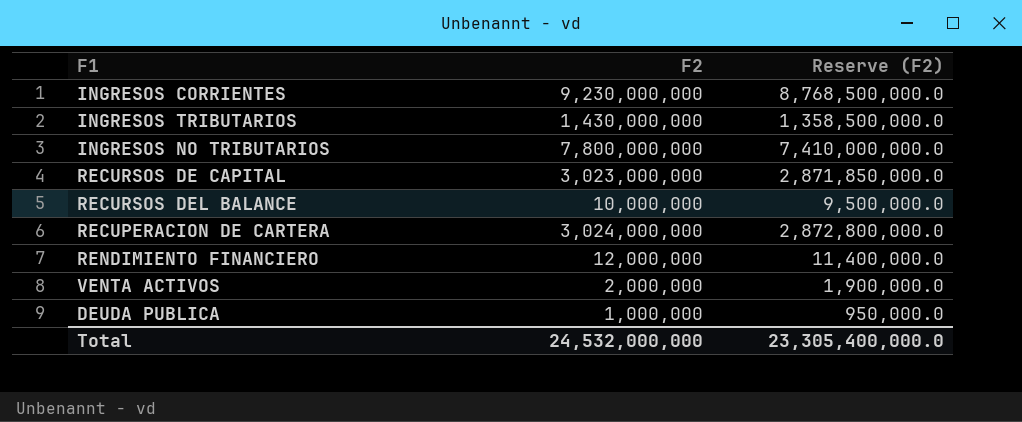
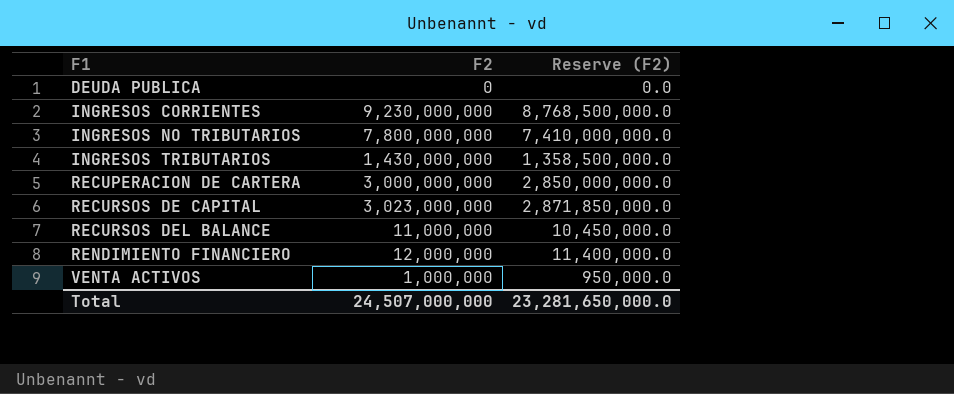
row order: none -> F1 ascending
DEUDA PUBLICA | F2: 1,000,000 -> 0
DEUDA PUBLICA | Reserve (F2): 950,000.0 -> 0.0
RECUPERACION DE CARTERA | F2: 3,024,000,000 -> 3,000,000,000
RECUPERACION DE CARTERA | Reserve (F2): 2,872,800,000.0 -> 2,850,000,000.0
RECURSOS DEL BALANCE | F2: 10,000,000 -> 11,000,000
RECURSOS DEL BALANCE | Reserve (F2): 9,500,000.0 -> 10,450,000.0
VENTA ACTIVOS | F2: 2,000,000 -> 1,000,000
VENTA ACTIVOS | Reserve (F2): 1,900,000.0 -> 950,000.0
Total | F2: 24,532,000,000 -> 24,507,000,000
Total | Reserve (F2): 23,305,400,000.0 -> 23,281,650,000.0

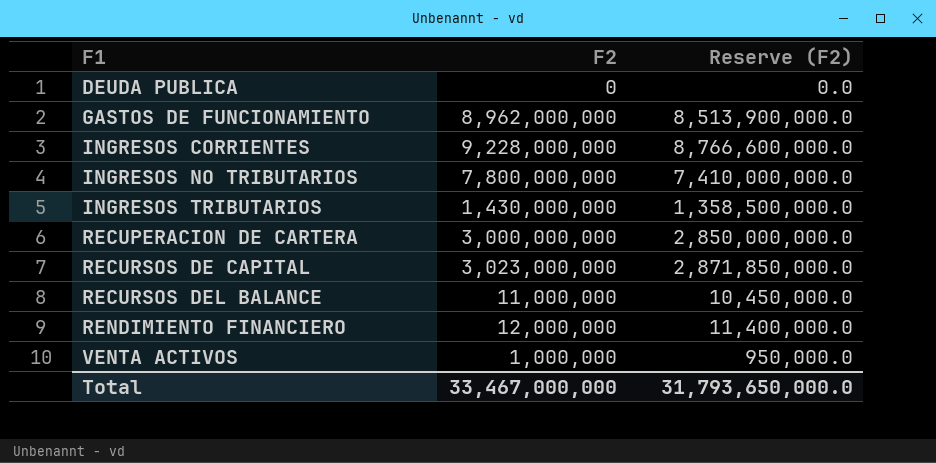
row GASTOS DE FUNCIONAMIENTO: none -> 8,962,000,000 | 8,513,900,000.0
INGRESOS CORRIENTES | F2: 9,230,000,000 -> 9,228,000,000
INGRESOS CORRIENTES | Reserve (F2): 8,768,500,000.0 -> 8,766,600,000.0
Total | F2: 24,507,000,000 -> 33,467,000,000
Total | Reserve (F2): 23,281,650,000.0 -> 31,793,650,000.0

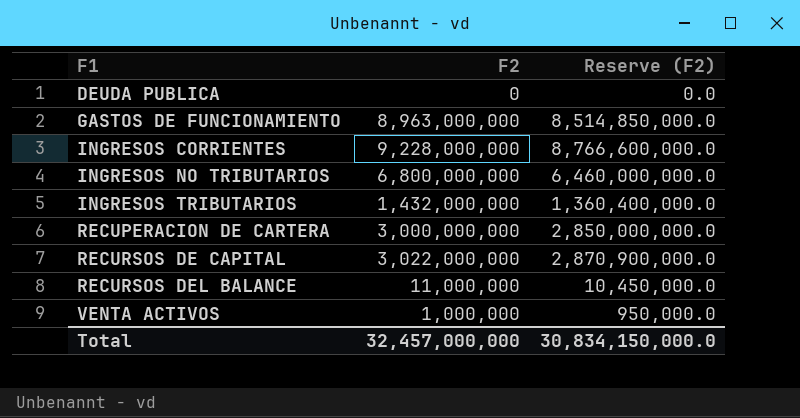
row RENDIMIENTO FINANCIERO: 12,000,000 | 11,400,000.0 -> none
GASTOS DE FUNCIONAMIENTO | F2: 8,962,000,000 -> 8,963,000,000
GASTOS DE FUNCIONAMIENTO | Reserve (F2): 8,513,900,000.0 -> 8,514,850,000.0
INGRESOS NO TRIBUTARIOS | F2: 7,800,000,000 -> 6,800,000,000
INGRESOS NO TRIBUTARIOS | Reserve (F2): 7,410,000,000.0 -> 6,460,000,000.0
INGRESOS TRIBUTARIOS | F2: 1,430,000,000 -> 1,432,000,000
INGRESOS TRIBUTARIOS | Reserve (F2): 1,358,500,000.0 -> 1,360,400,000.0
RECURSOS DE CAPITAL | F2: 3,023,000,000 -> 3,022,000,000
RECURSOS DE CAPITAL | Reserve (F2): 2,871,850,000.0 -> 2,870,900,000.0
Total | F2: 33,467,000,000 -> 32,457,000,000
Total | Reserve (F2): 31,793,650,000.0 -> 30,834,150,000.0

